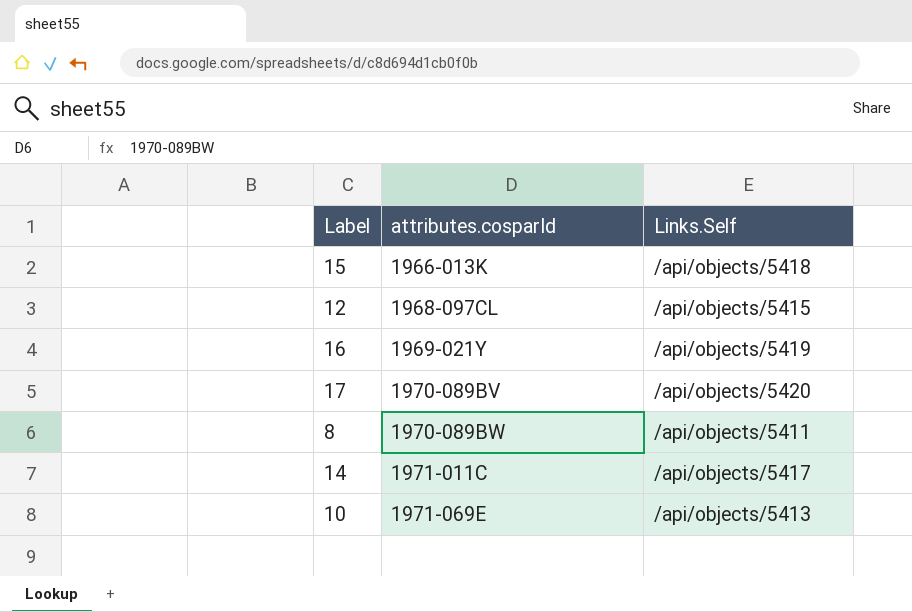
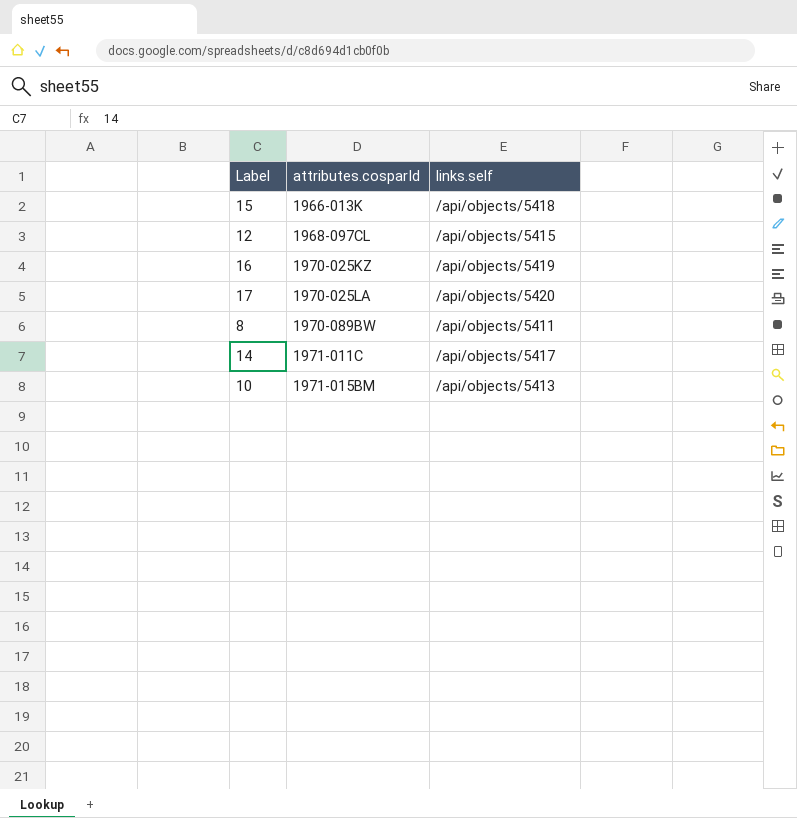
column name: Links.Self -> links.self
16 | attributes.cosparId: 1969-021Y -> 1970-025KZ
17 | attributes.cosparId: 1970-089BV -> 1970-025LA
10 | attributes.cosparId: 1971-069E -> 1971-015BM

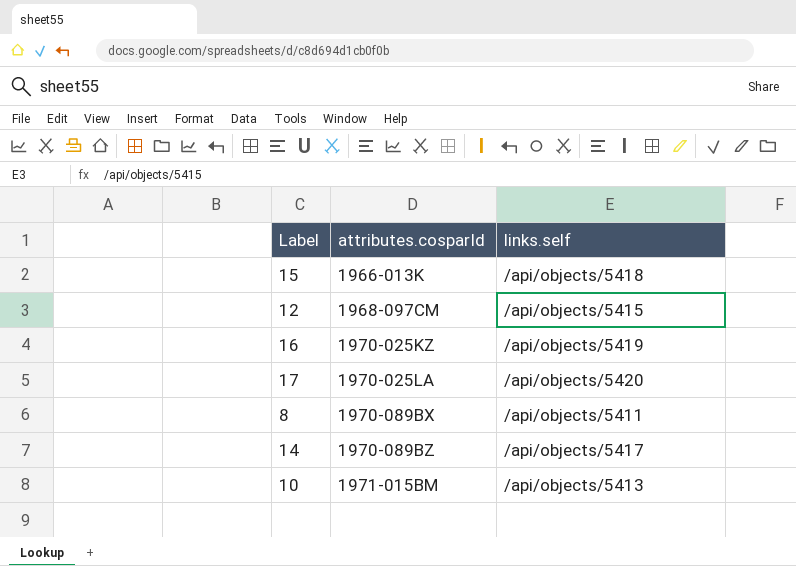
12 | attributes.cosparId: 1968-097CL -> 1968-097CM
8 | attributes.cosparId: 1970-089BW -> 1970-089BX
14 | attributes.cosparId: 1971-011C -> 1970-089BZ

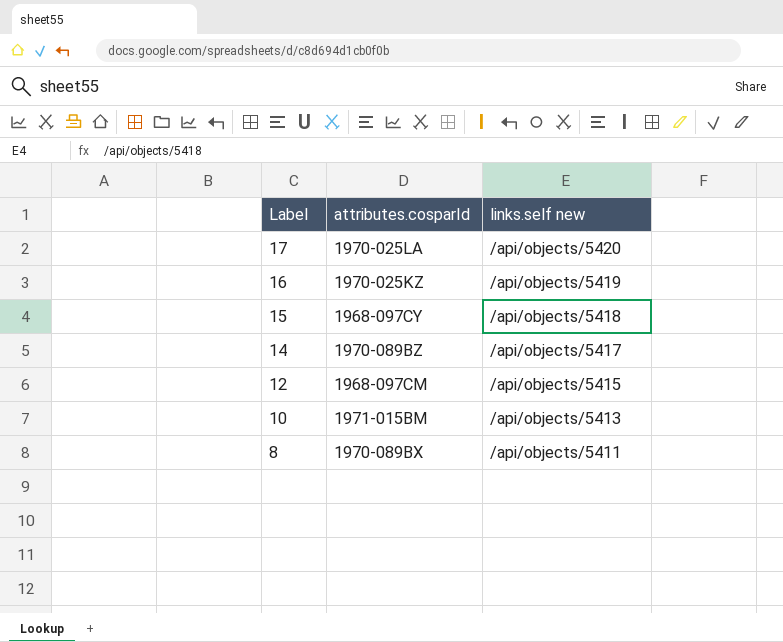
row order: attributes.cosparId ascending -> Label descending
column name: links.self -> links.self new
15 | attributes.cosparId: 1966-013K -> 1968-097CY

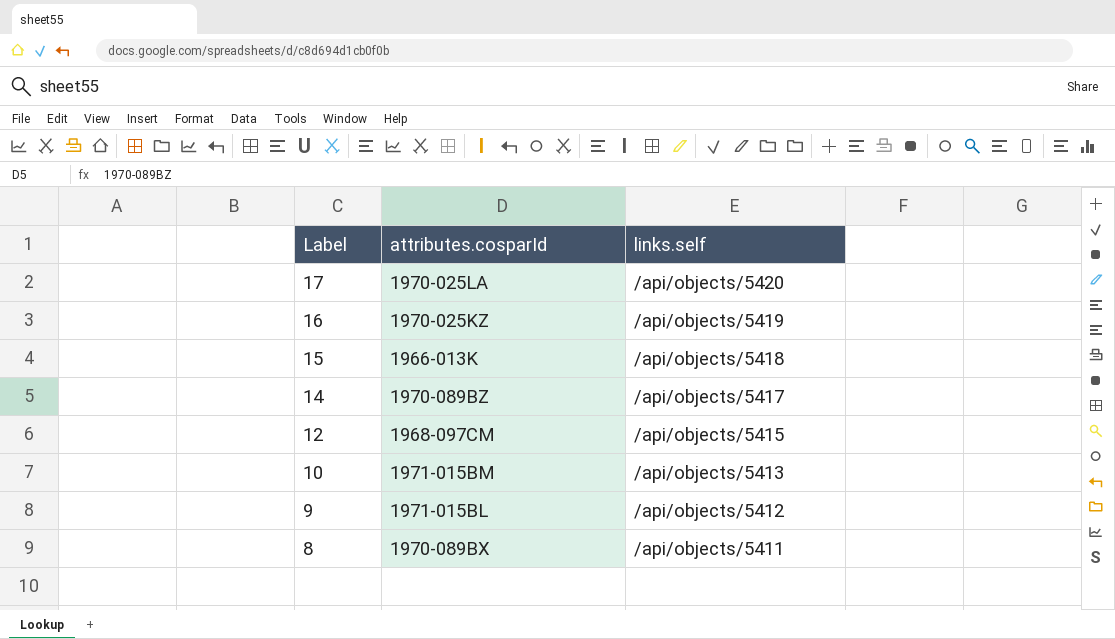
column name: links.self new -> links.self
15 | attributes.cosparId: 1968-097CY -> 1966-013K
row 9: none -> 1971-015BL | /api/objects/5412

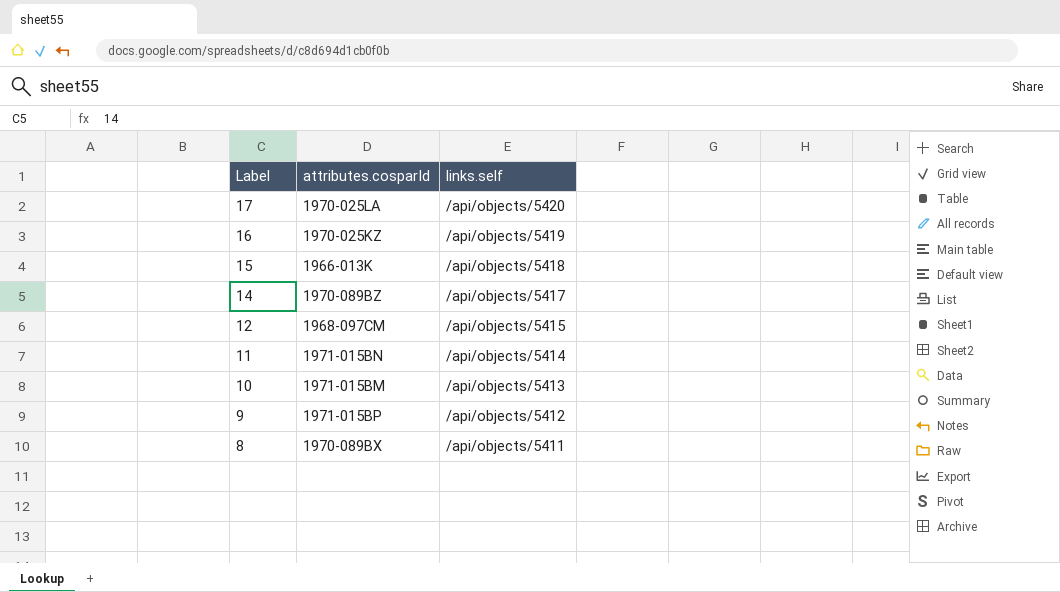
row 11: none -> 1971-015BN | /api/objects/5414
9 | attributes.cosparId: 1971-015BL -> 1971-015BP

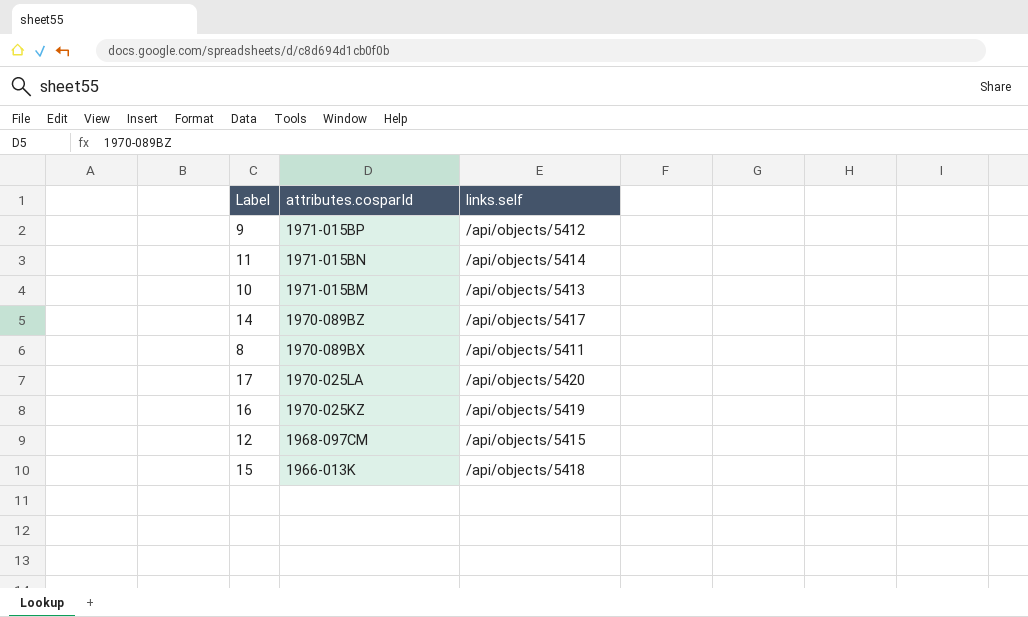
row order: Label descending -> attributes.cosparId descending

